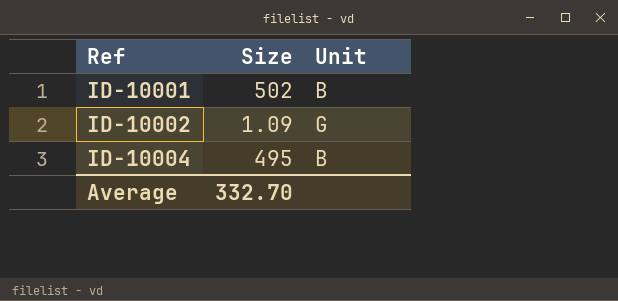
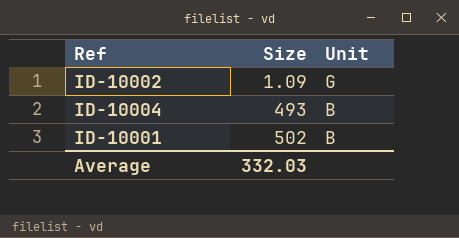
row order: Ref ascending -> Size ascending
ID-10004 | Size: 495 -> 493
Average | Size: 332.70 -> 332.03

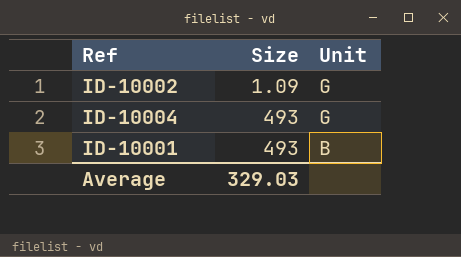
ID-10004 | Unit: B -> G
ID-10001 | Size: 502 -> 493
Average | Size: 332.03 -> 329.03

